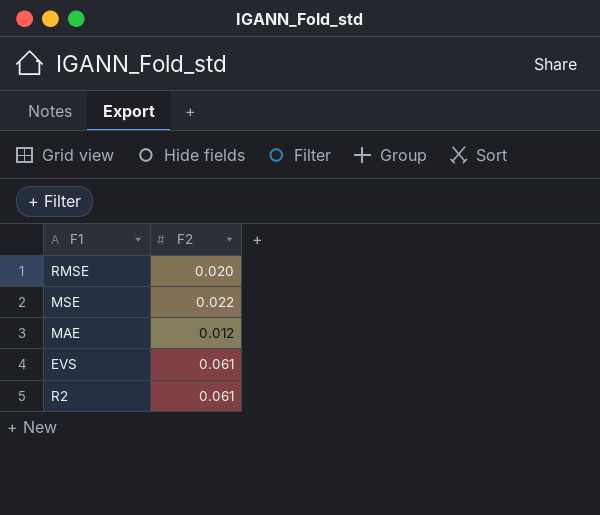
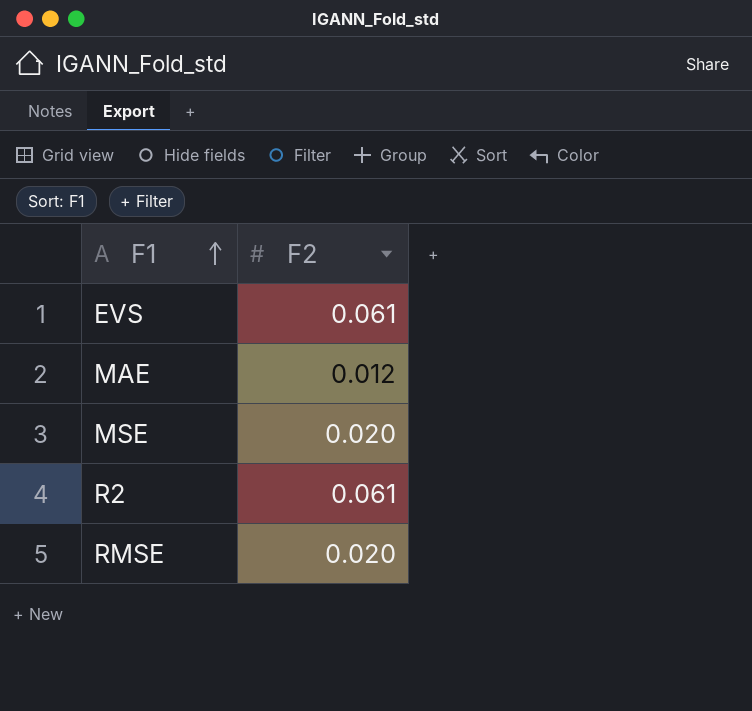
row order: none -> F1 ascending
MSE | F2: 0.022 -> 0.020

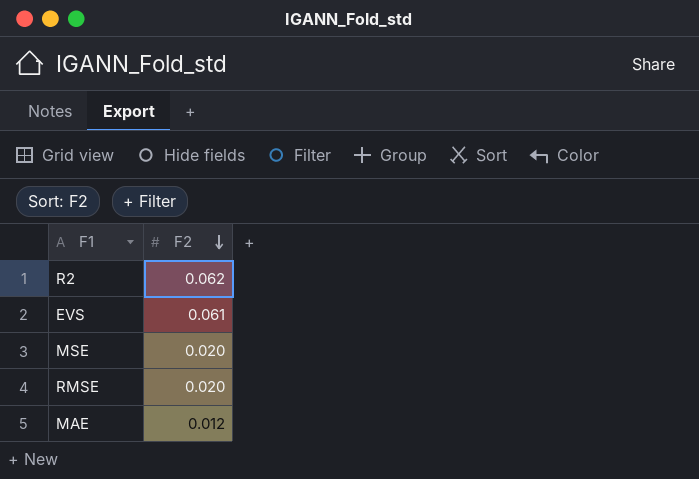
row order: F1 ascending -> F2 descending
R2 | F2: 0.061 -> 0.062

